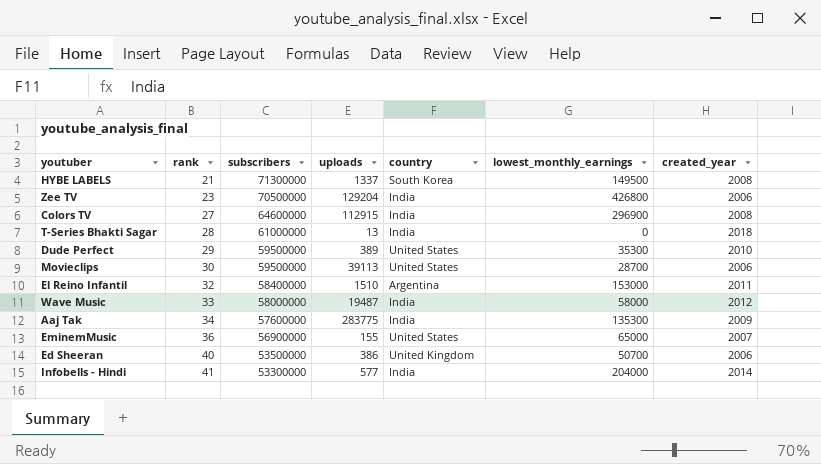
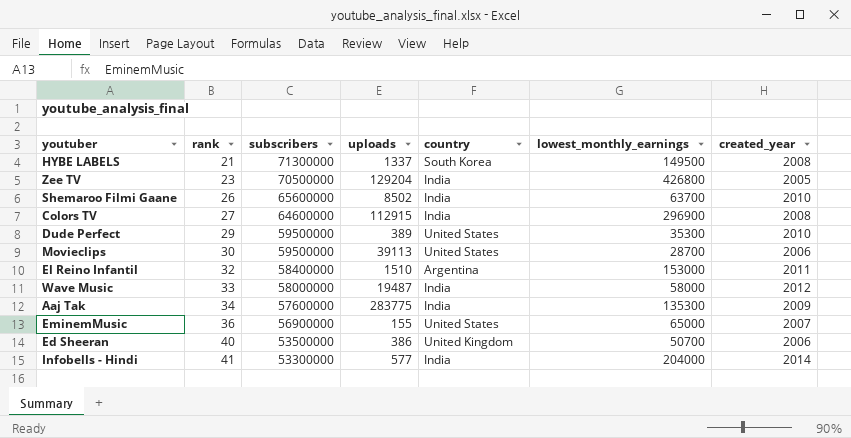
row T-Series Bhakti Sagar: 28 | 61000000 | 13 | India | 0 | 2018 -> none
Zee TV | created_year: 2006 -> 2005
row Shemaroo Filmi Gaane: none -> 26 | 65600000 | 8502 | India | 63700 | 2010

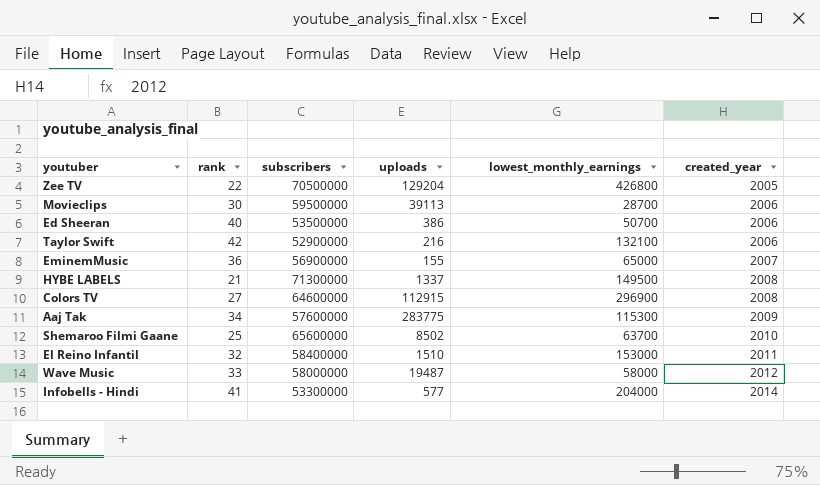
row order: rank ascending -> created_year ascending
column country | position: 5 -> none
row Dude Perfect: 29 | 59500000 | 389 | United States | 35300 | 2010 -> none
Zee TV | rank: 23 -> 22
row Taylor Swift: none -> 42 | 52900000 | 216 | 132100 | 2006
Aaj Tak | lowest_monthly_earnings: 135300 -> 115300
Shemaroo Filmi Gaane | rank: 26 -> 25

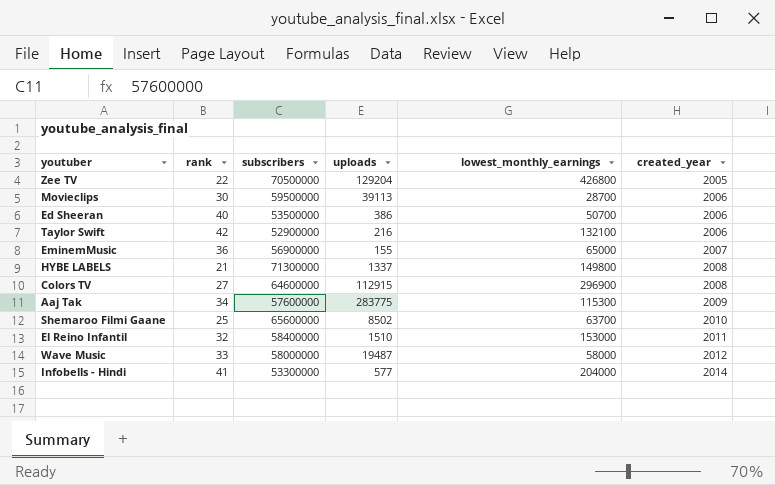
HYBE LABELS | lowest_monthly_earnings: 149500 -> 149800

